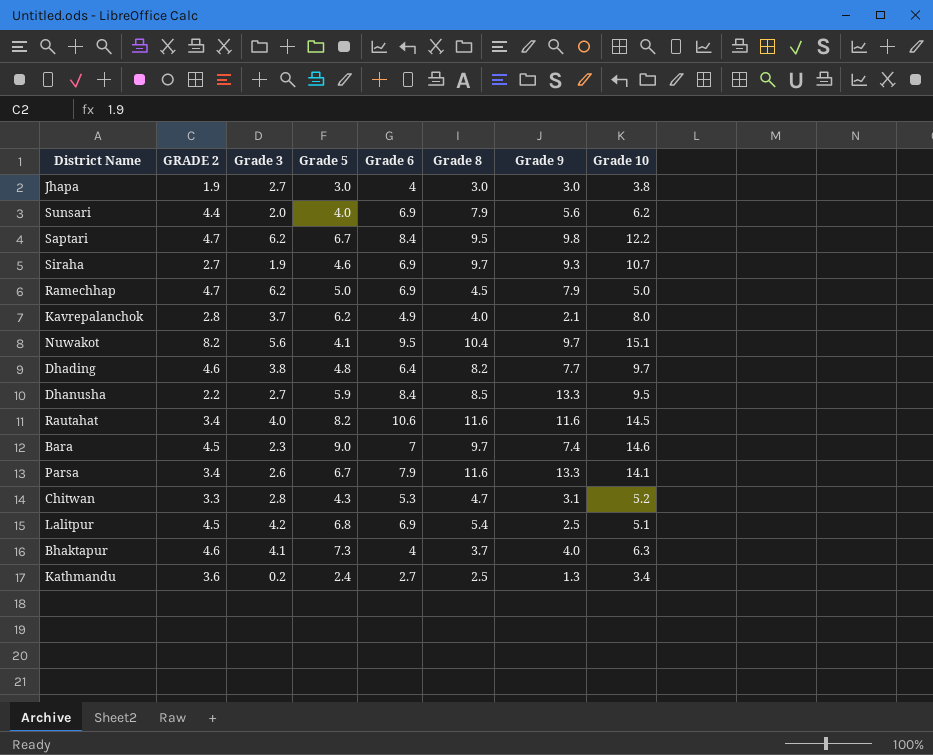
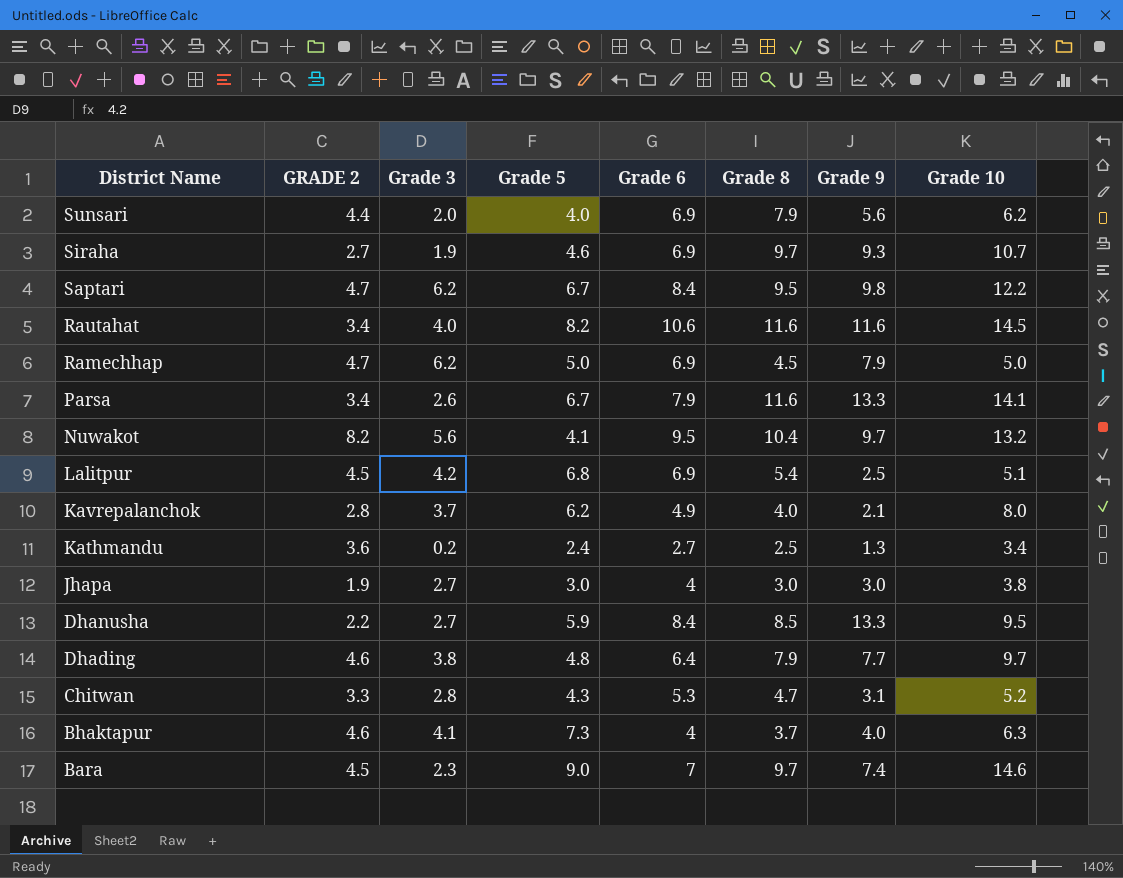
row order: none -> District Name descending
Nuwakot | Grade 10: 15.1 -> 13.2
Dhading | Grade 8: 8.2 -> 7.9

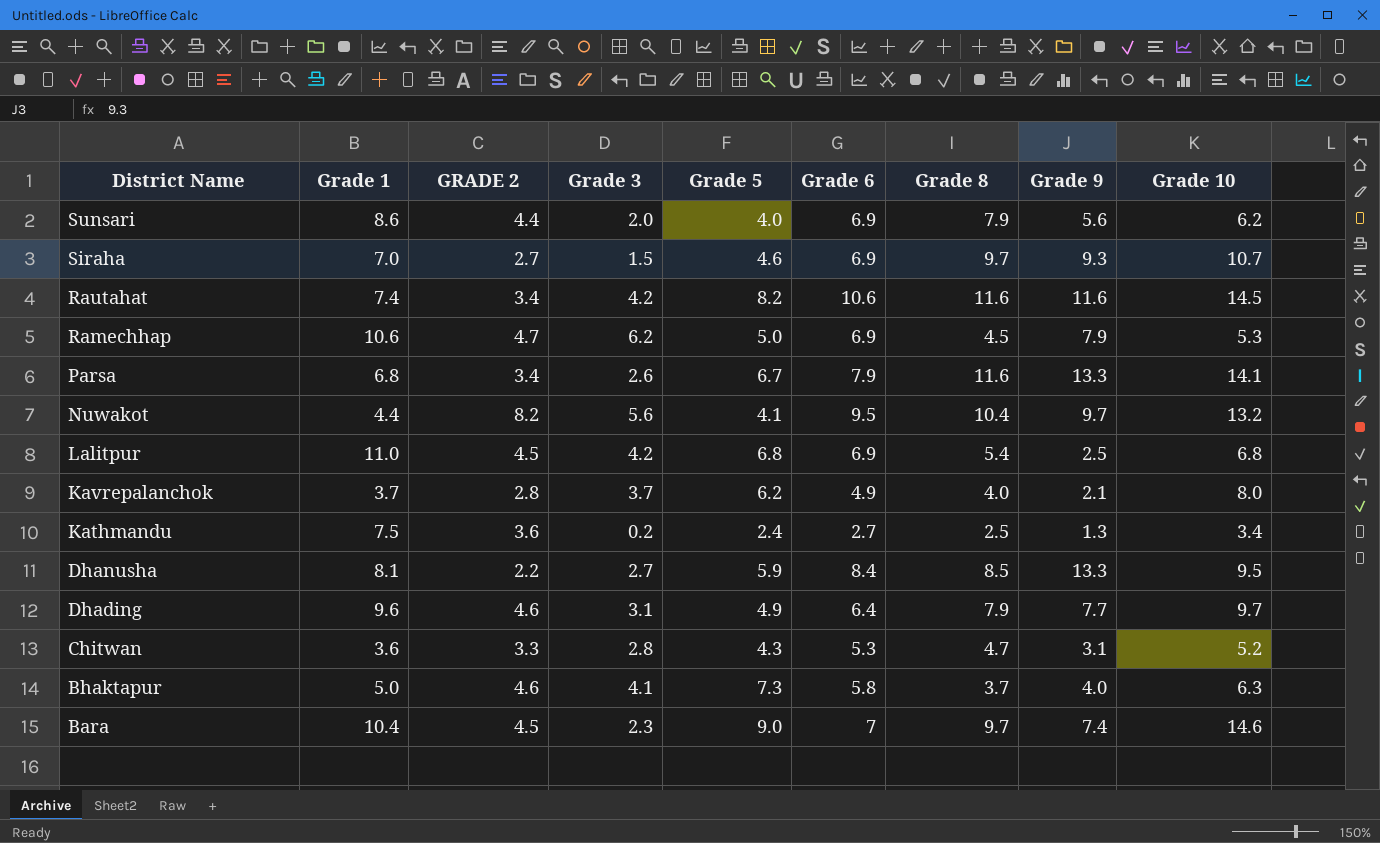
column Grade 1 | position: none -> 2
row Saptari: 4.7 | 6.2 | 6.7 | 8.4 | 9.5 | 9.8 | 12.2 -> none
row Jhapa: 1.9 | 2.7 | 3.0 | 4 | 3.0 | 3.0 | 3.8 -> none
Siraha | Grade 3: 1.9 -> 1.5
Rautahat | Grade 3: 4.0 -> 4.2
Ramechhap | Grade 10: 5.0 -> 5.3
Lalitpur | Grade 10: 5.1 -> 6.8
Dhading | Grade 3: 3.8 -> 3.1
Dhading | Grade 5: 4.8 -> 4.9
Bhaktapur | Grade 6: 4 -> 5.8

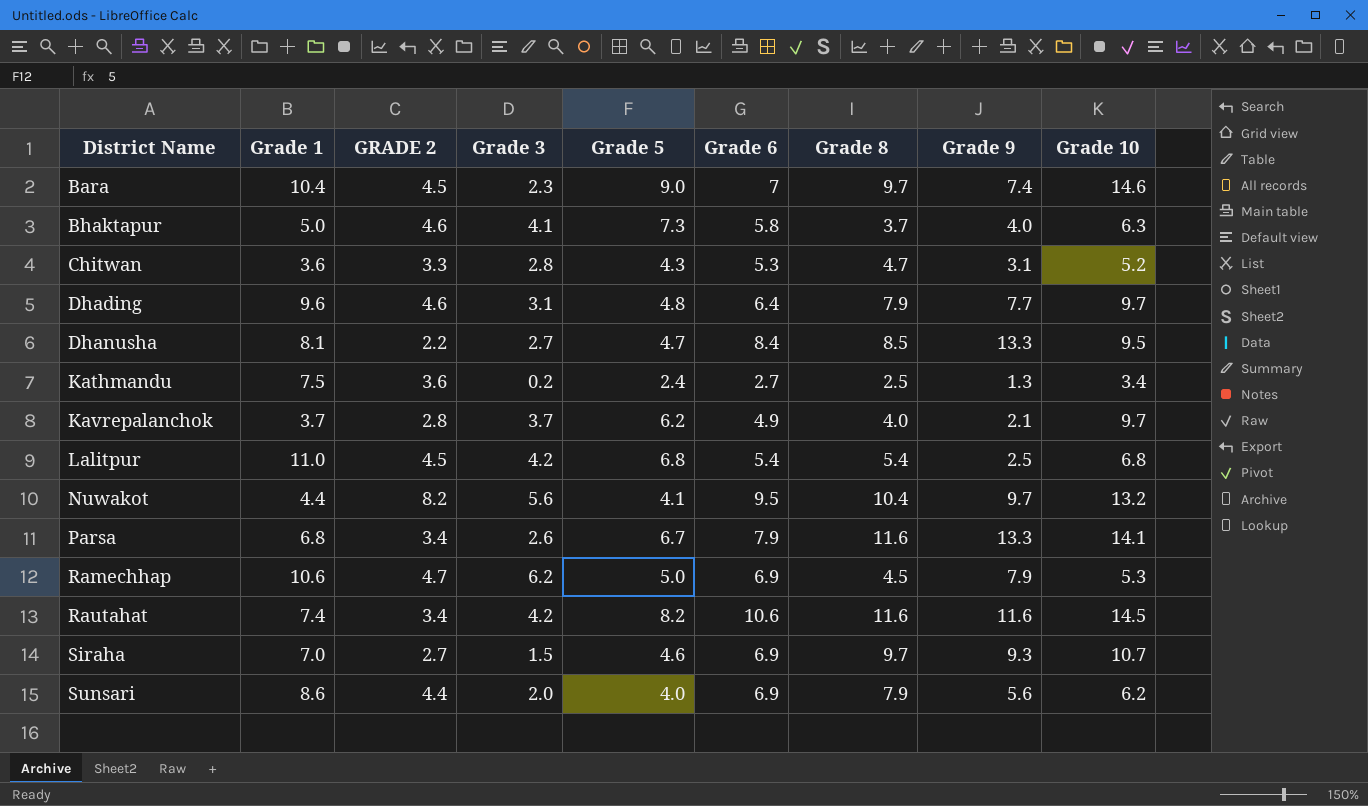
row order: District Name descending -> District Name ascending
Dhading | Grade 5: 4.9 -> 4.8
Dhanusha | Grade 5: 5.9 -> 4.7
Kavrepalanchok | Grade 10: 8.0 -> 9.7
Lalitpur | Grade 6: 6.9 -> 5.4

